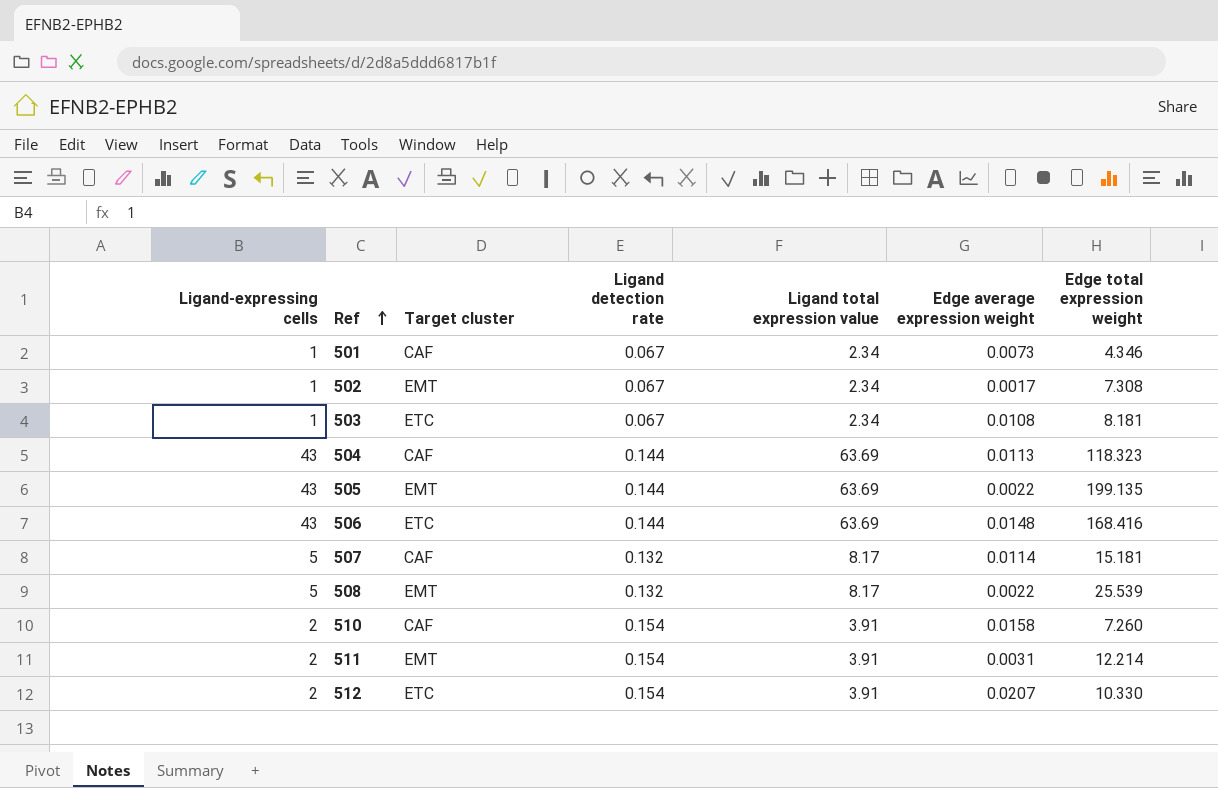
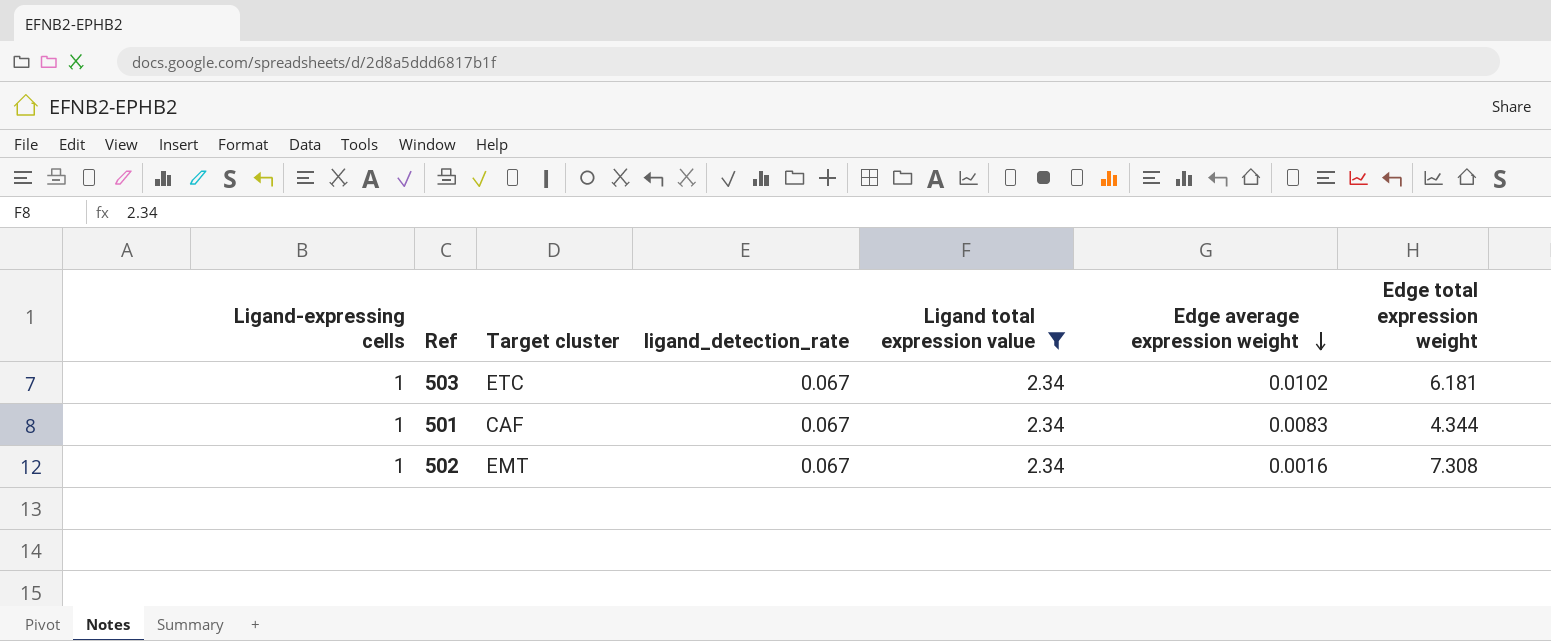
filter: none -> Ligand total expression value = 2.34
row order: Ref ascending -> Edge average expression weight descending
column name: Ligand detection rate -> ligand_detection_rate
503 | Edge average expression weight: 0.0108 -> 0.0102
503 | Edge total expression weight: 8.181 -> 6.181
501 | Edge average expression weight: 0.0073 -> 0.0083
501 | Edge total expression weight: 4.346 -> 4.344
502 | Edge average expression weight: 0.0017 -> 0.0016

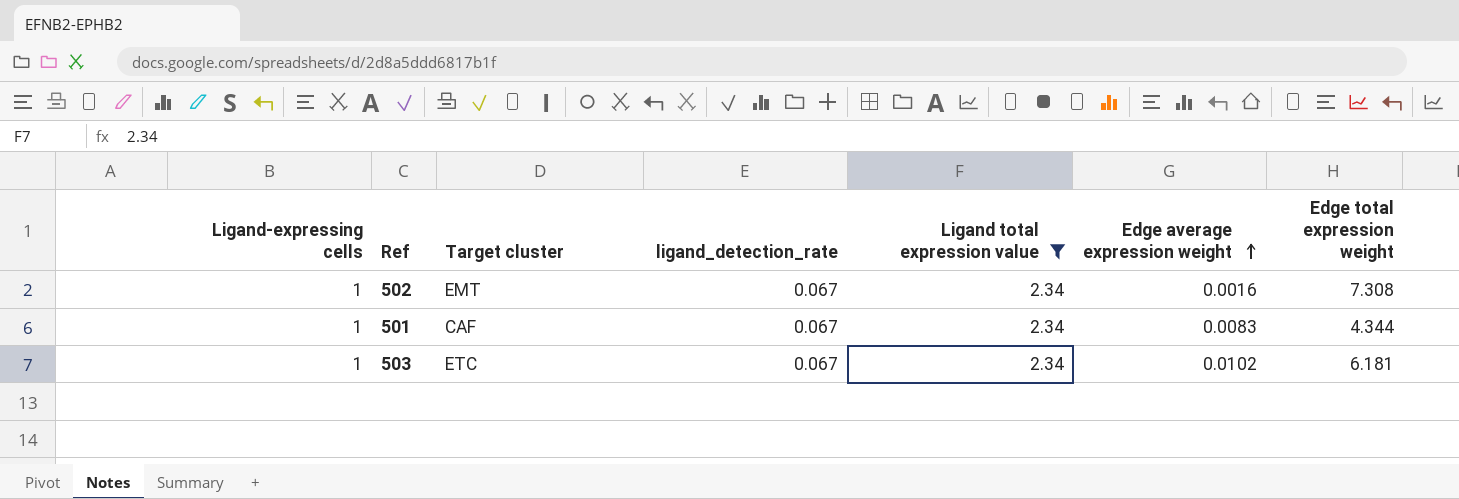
row order: Edge average expression weight descending -> Edge average expression weight ascending

